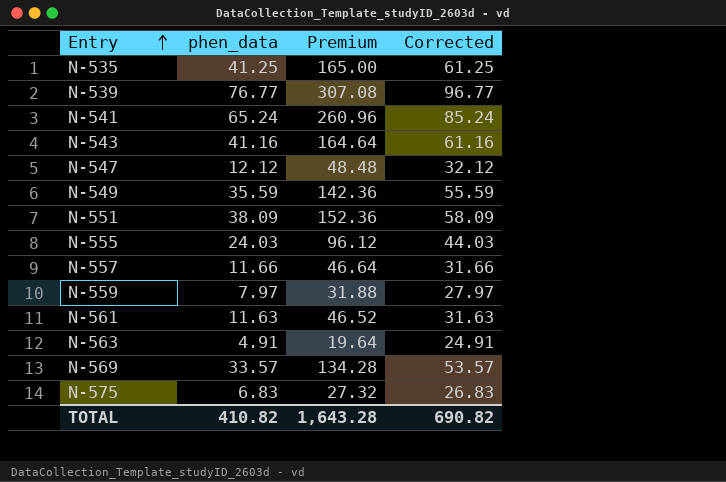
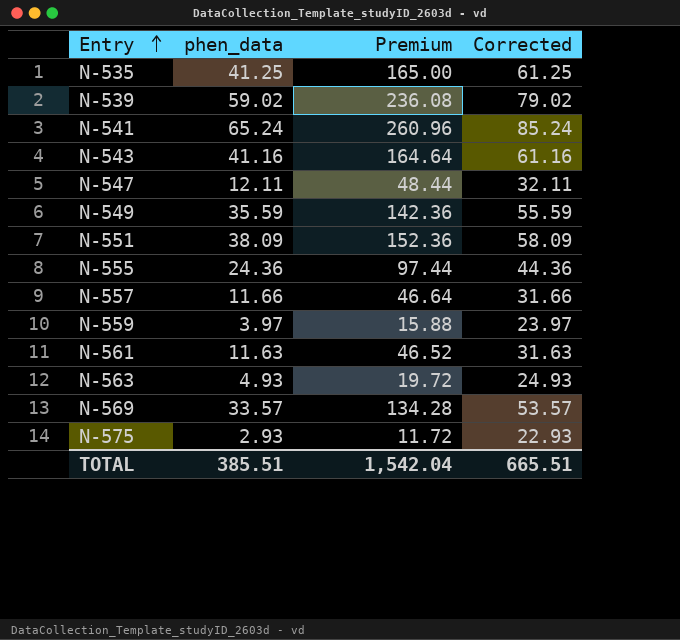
N-539 | phen_data: 76.77 -> 59.02
N-539 | Premium: 307.08 -> 236.08
N-539 | Corrected: 96.77 -> 79.02
N-547 | phen_data: 12.12 -> 12.11
N-547 | Premium: 48.48 -> 48.44
N-547 | Corrected: 32.12 -> 32.11
N-555 | phen_data: 24.03 -> 24.36
N-555 | Premium: 96.12 -> 97.44
N-555 | Corrected: 44.03 -> 44.36
N-559 | phen_data: 7.97 -> 3.97
N-559 | Premium: 31.88 -> 15.88
N-559 | Corrected: 27.97 -> 23.97
N-563 | phen_data: 4.91 -> 4.93
N-563 | Premium: 19.64 -> 19.72
N-563 | Corrected: 24.91 -> 24.93
N-575 | phen_data: 6.83 -> 2.93
N-575 | Premium: 27.32 -> 11.72
N-575 | Corrected: 26.83 -> 22.93
TOTAL | phen_data: 410.82 -> 385.51
TOTAL | Premium: 1,643.28 -> 1,542.04
TOTAL | Corrected: 690.82 -> 665.51

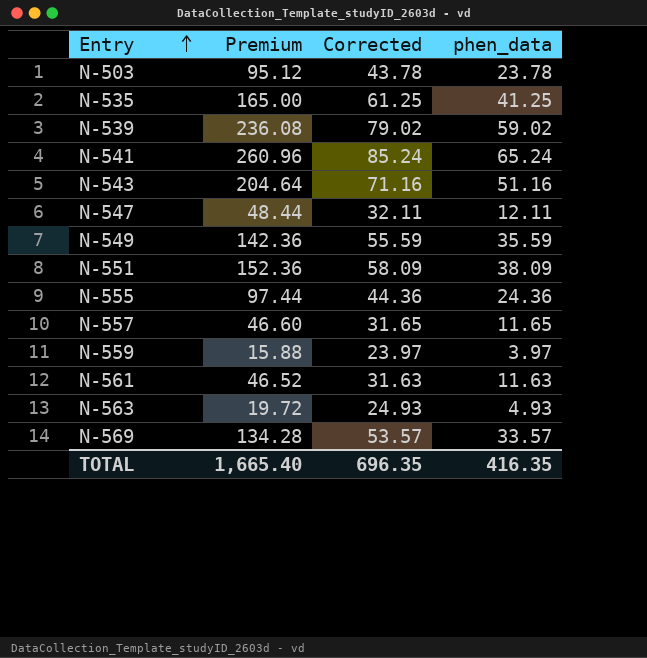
column phen_data | position: 2 -> 4
row N-575: 2.93 | 11.72 | 22.93 -> none
row N-503: none -> 95.12 | 43.78 | 23.78
N-543 | Premium: 164.64 -> 204.64
N-543 | Corrected: 61.16 -> 71.16
N-543 | phen_data: 41.16 -> 51.16
N-557 | Premium: 46.64 -> 46.60
N-557 | Corrected: 31.66 -> 31.65
N-557 | phen_data: 11.66 -> 11.65
TOTAL | Premium: 1,542.04 -> 1,665.40
TOTAL | Corrected: 665.51 -> 696.35
TOTAL | phen_data: 385.51 -> 416.35

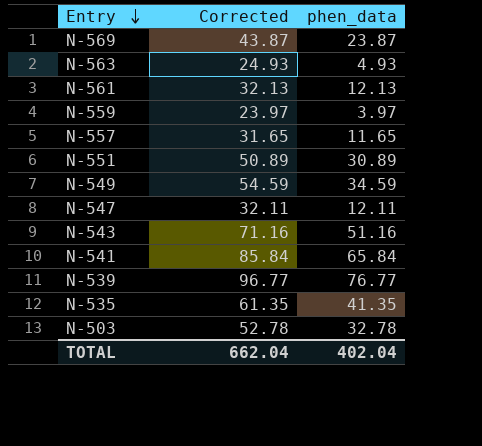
row order: Entry ascending -> Entry descending
column Premium | formula: [phen_data] * 4 -> none
row N-555: 97.44 | 44.36 | 24.36 -> none
N-569 | Corrected: 53.57 -> 43.87
N-569 | phen_data: 33.57 -> 23.87
N-561 | Corrected: 31.63 -> 32.13
N-561 | phen_data: 11.63 -> 12.13
N-551 | Corrected: 58.09 -> 50.89
N-551 | phen_data: 38.09 -> 30.89
N-549 | Corrected: 55.59 -> 54.59
N-549 | phen_data: 35.59 -> 34.59
N-541 | Corrected: 85.24 -> 85.84
N-541 | phen_data: 65.24 -> 65.84
N-539 | Corrected: 79.02 -> 96.77
N-539 | phen_data: 59.02 -> 76.77
N-535 | Corrected: 61.25 -> 61.35
N-535 | phen_data: 41.25 -> 41.35
N-503 | Corrected: 43.78 -> 52.78
N-503 | phen_data: 23.78 -> 32.78
TOTAL | Corrected: 696.35 -> 662.04
TOTAL | phen_data: 416.35 -> 402.04

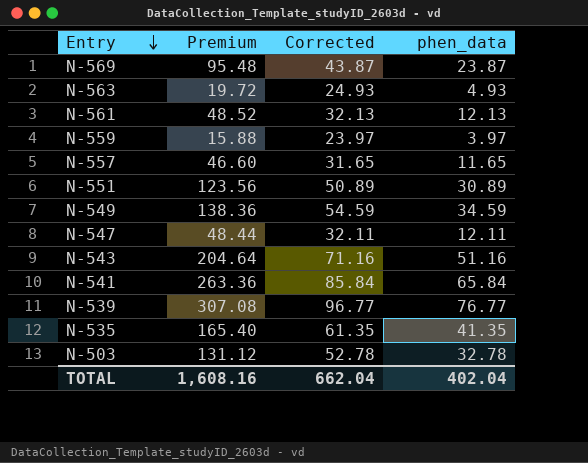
column Premium | formula: none -> [phen_data] * 4

